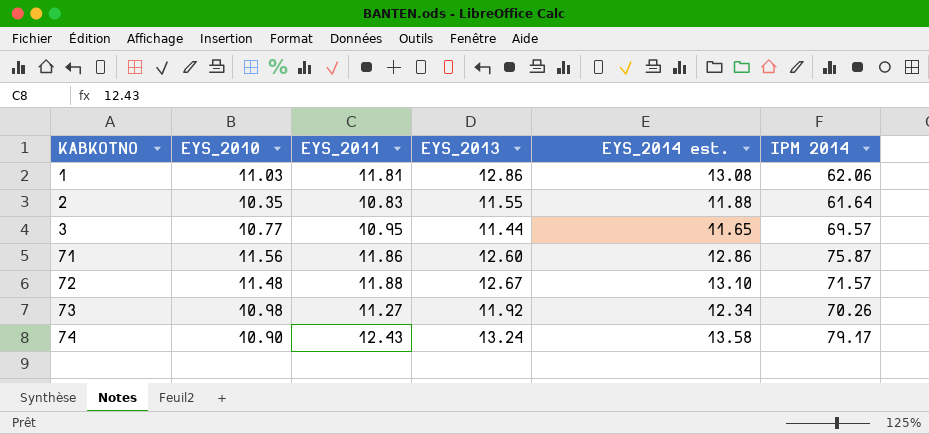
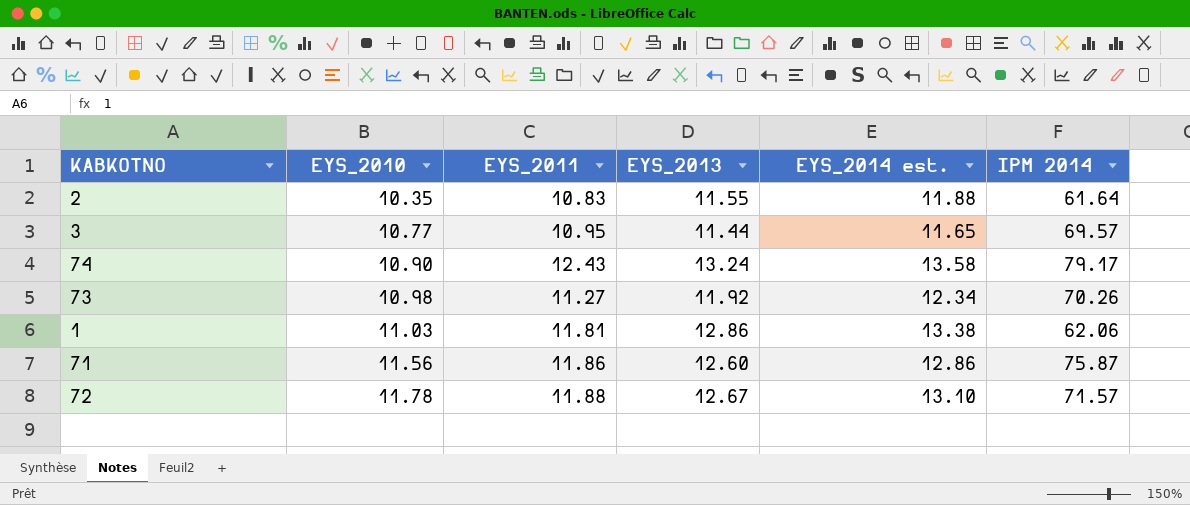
row order: KABKOTNO ascending -> EYS_2010 ascending
1 | EYS_2014 est.: 13.08 -> 13.38
72 | EYS_2010: 11.48 -> 11.78

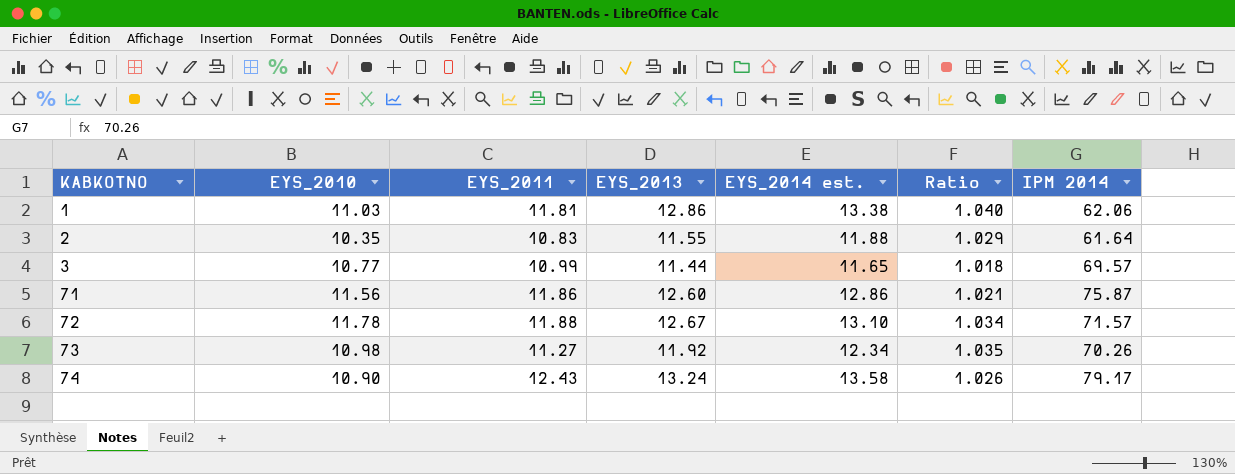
row order: EYS_2010 ascending -> KABKOTNO ascending
column Ratio | formula: none -> [EYS_2014 est.] / [EYS_2013]
3 | EYS_2011: 10.95 -> 10.99

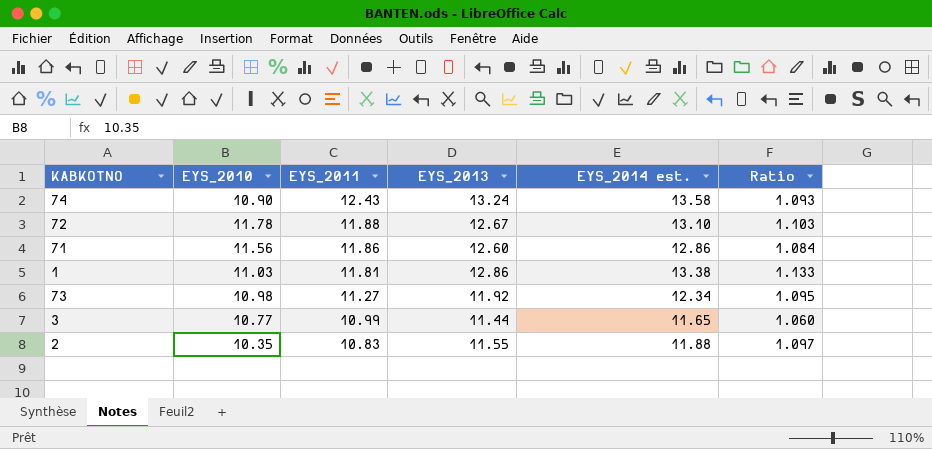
row order: KABKOTNO ascending -> EYS_2011 descending
column IPM 2014 | position: 7 -> none
column Ratio | formula: [EYS_2014 est.] / [EYS_2013] -> [EYS_2014 est.] / [EYS_2011]

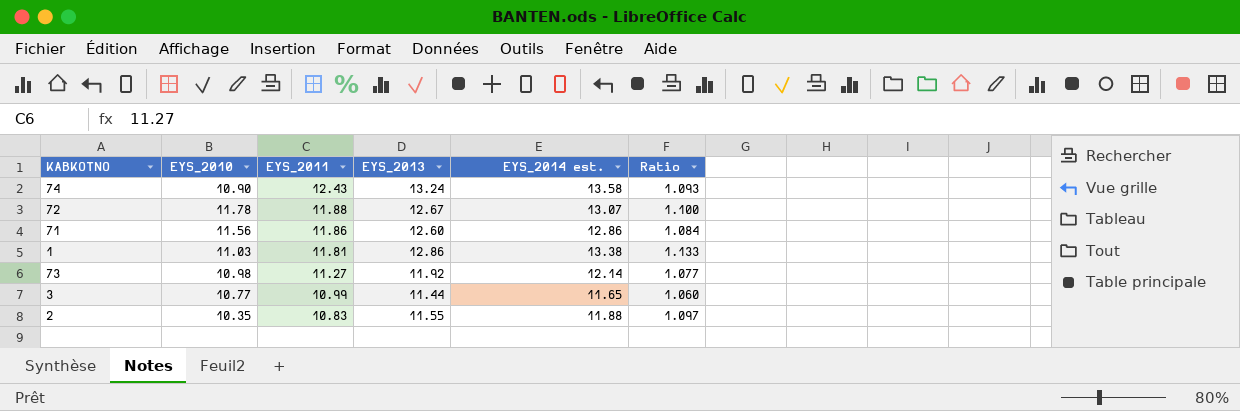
72 | EYS_2014 est.: 13.10 -> 13.07
72 | Ratio: 1.103 -> 1.100
73 | EYS_2014 est.: 12.34 -> 12.14
73 | Ratio: 1.095 -> 1.077

